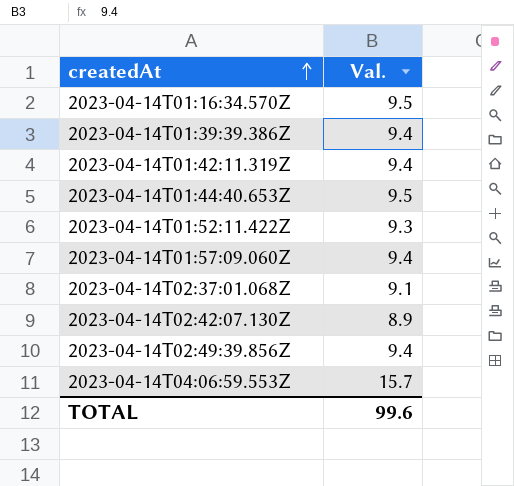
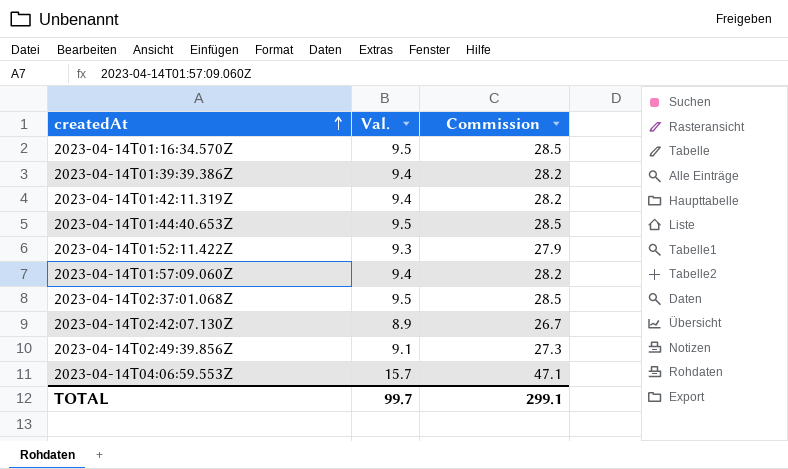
column Commission | formula: none -> [Val.] * 3
2023-04-14T02:37:01.068Z | Val.: 9.1 -> 9.5
2023-04-14T02:49:39.856Z | Val.: 9.4 -> 9.1
TOTAL | Val.: 99.6 -> 99.7

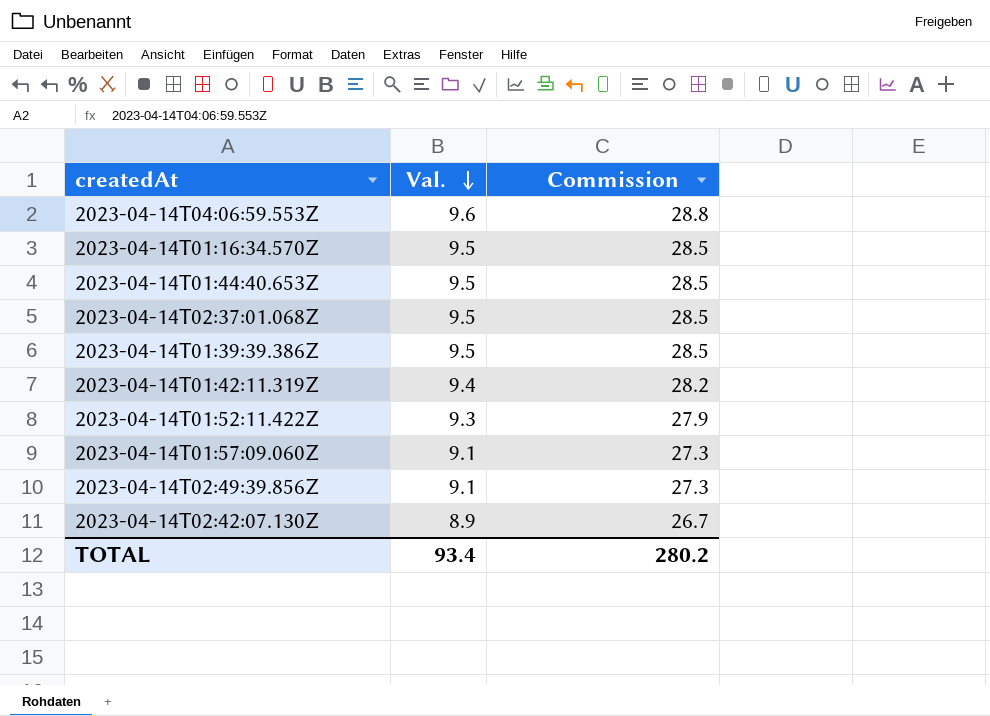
row order: createdAt ascending -> Val. descending
2023-04-14T04:06:59.553Z | Val.: 15.7 -> 9.6
2023-04-14T04:06:59.553Z | Commission: 47.1 -> 28.8
2023-04-14T01:39:39.386Z | Val.: 9.4 -> 9.5
2023-04-14T01:39:39.386Z | Commission: 28.2 -> 28.5
2023-04-14T01:57:09.060Z | Val.: 9.4 -> 9.1
2023-04-14T01:57:09.060Z | Commission: 28.2 -> 27.3
TOTAL | Val.: 99.7 -> 93.4
TOTAL | Commission: 299.1 -> 280.2

